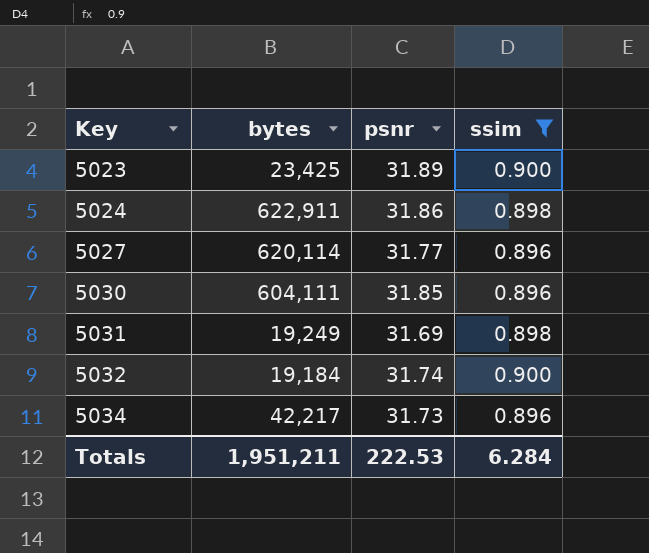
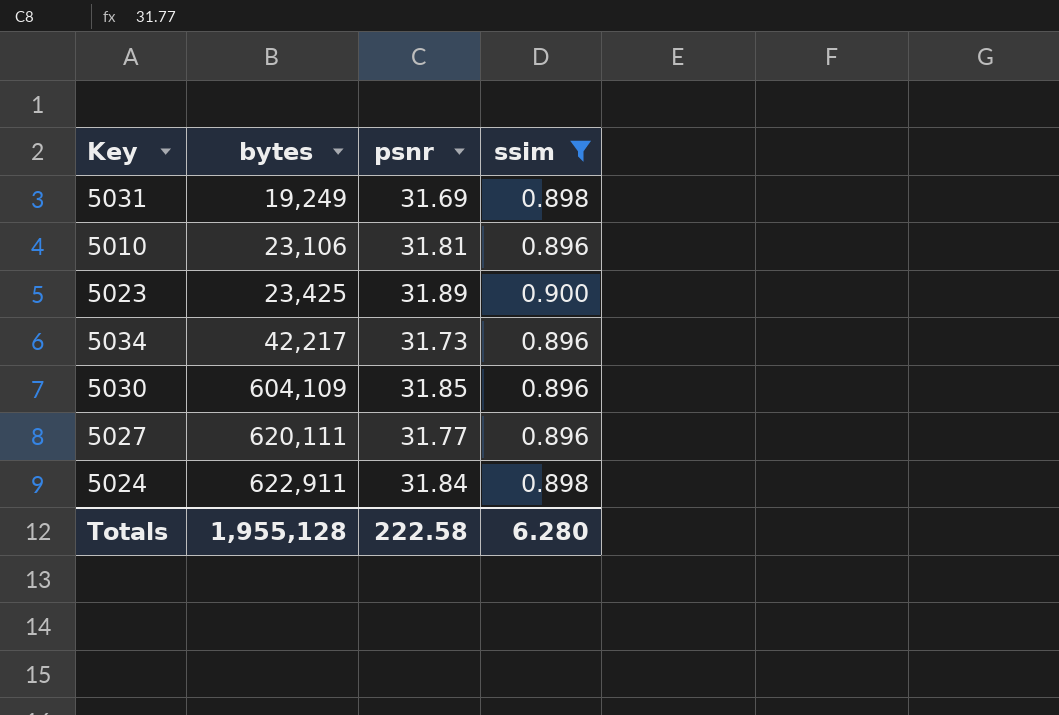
row order: Key ascending -> bytes ascending
row 5032: 19,184 | 31.74 | 0.900 -> none
row 5010: none -> 23,106 | 31.81 | 0.896
5030 | bytes: 604,111 -> 604,109
5027 | bytes: 620,114 -> 620,111
5024 | psnr: 31.86 -> 31.84
Totals | bytes: 1,951,211 -> 1,955,128
Totals | psnr: 222.53 -> 222.58
Totals | ssim: 6.284 -> 6.280

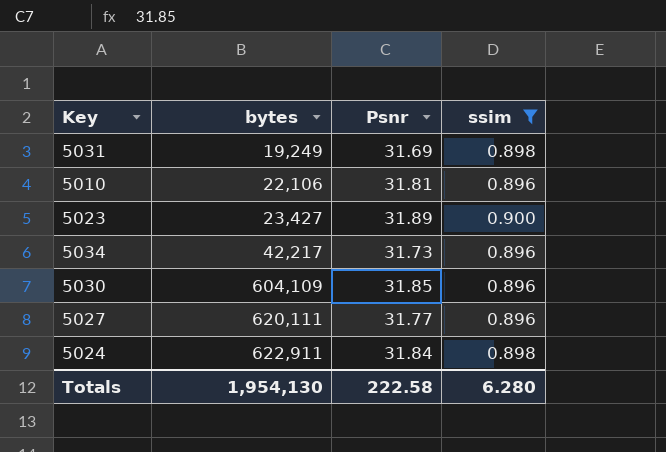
column name: psnr -> Psnr
5010 | bytes: 23,106 -> 22,106
5023 | bytes: 23,425 -> 23,427
Totals | bytes: 1,955,128 -> 1,954,130

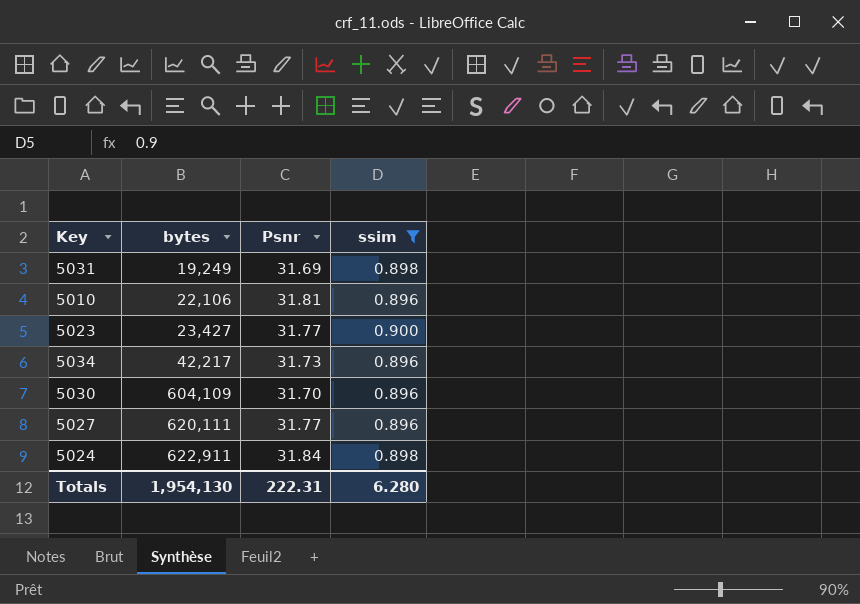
5023 | Psnr: 31.89 -> 31.77
5030 | Psnr: 31.85 -> 31.70
Totals | Psnr: 222.58 -> 222.31

